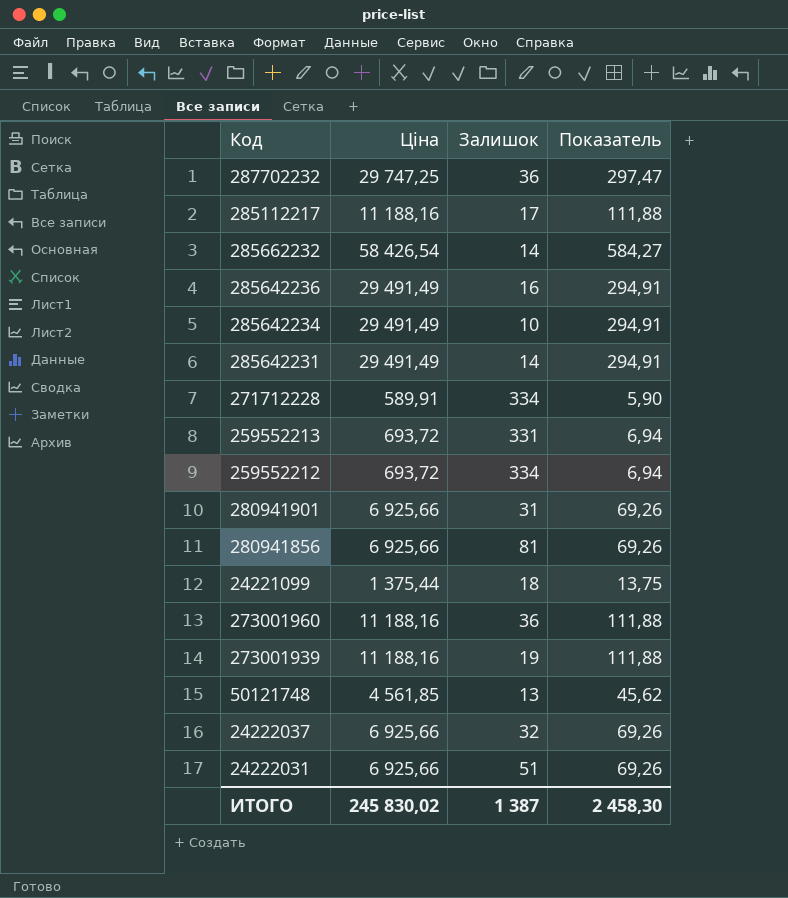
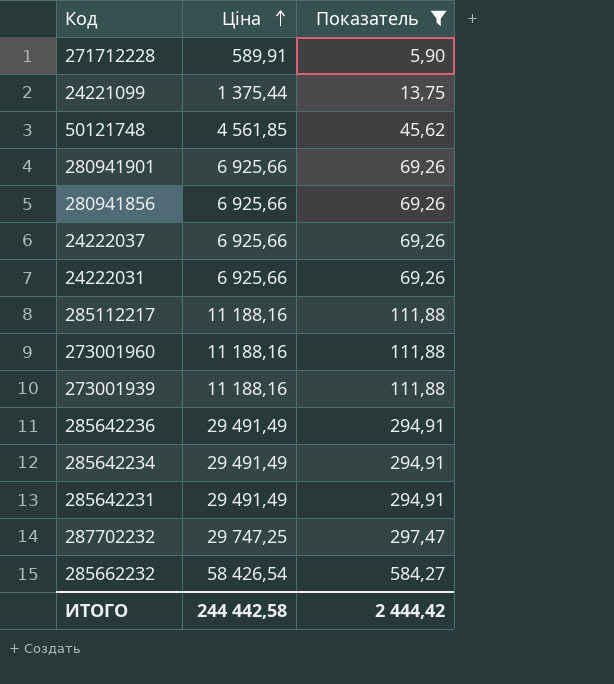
filter: none -> Показатель != 6,94
row order: none -> Ціна ascending
column Залишок | position: 3 -> none
ИТОГО | Ціна: 245 830,02 -> 244 442,58
ИТОГО | Показатель: 2 458,30 -> 2 444,42

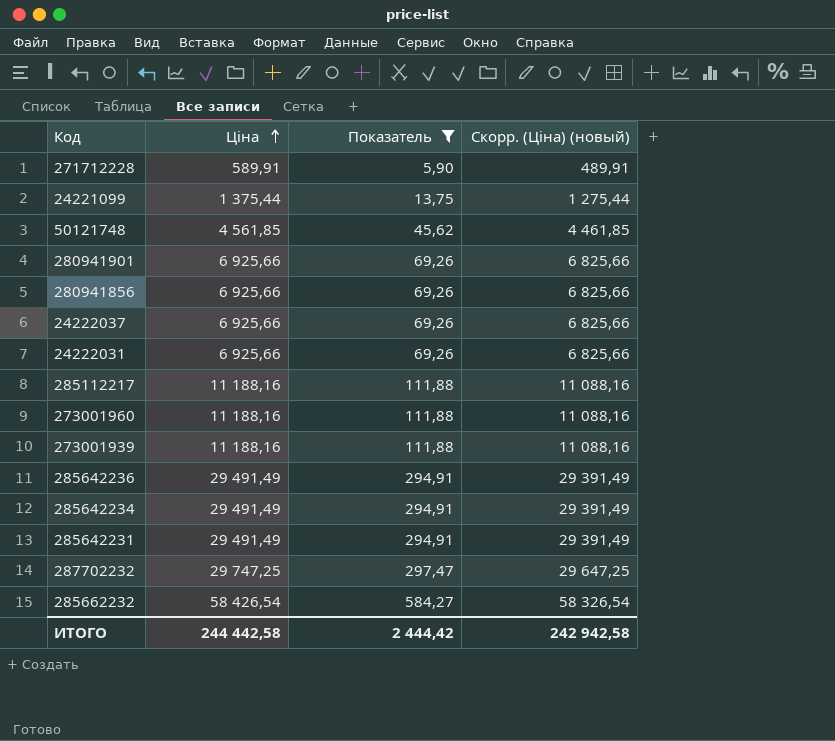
column Скорр. (Ціна) (новый) | formula: none -> [Ціна] - 100

